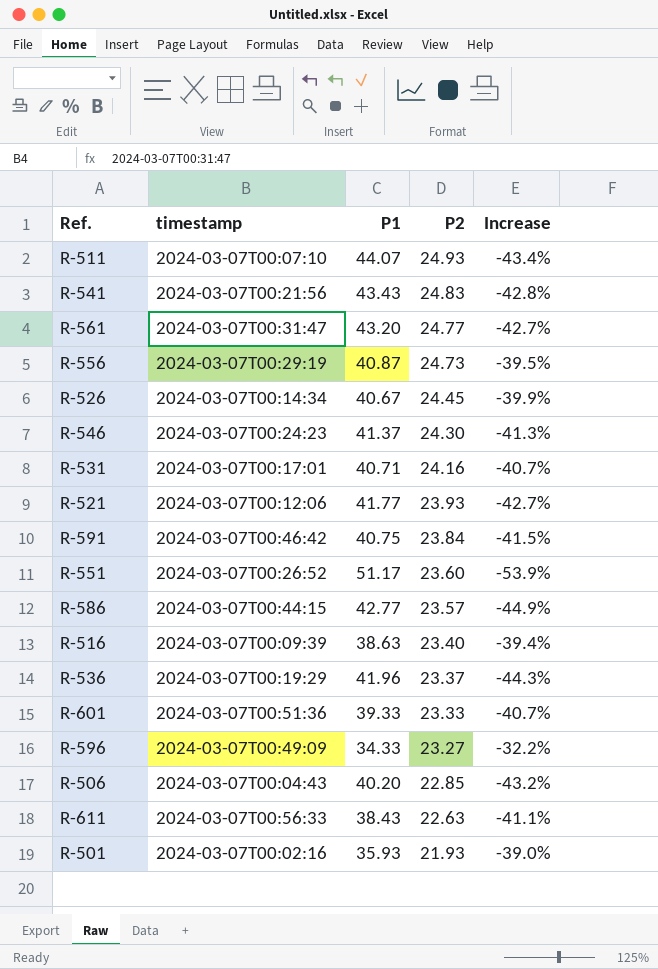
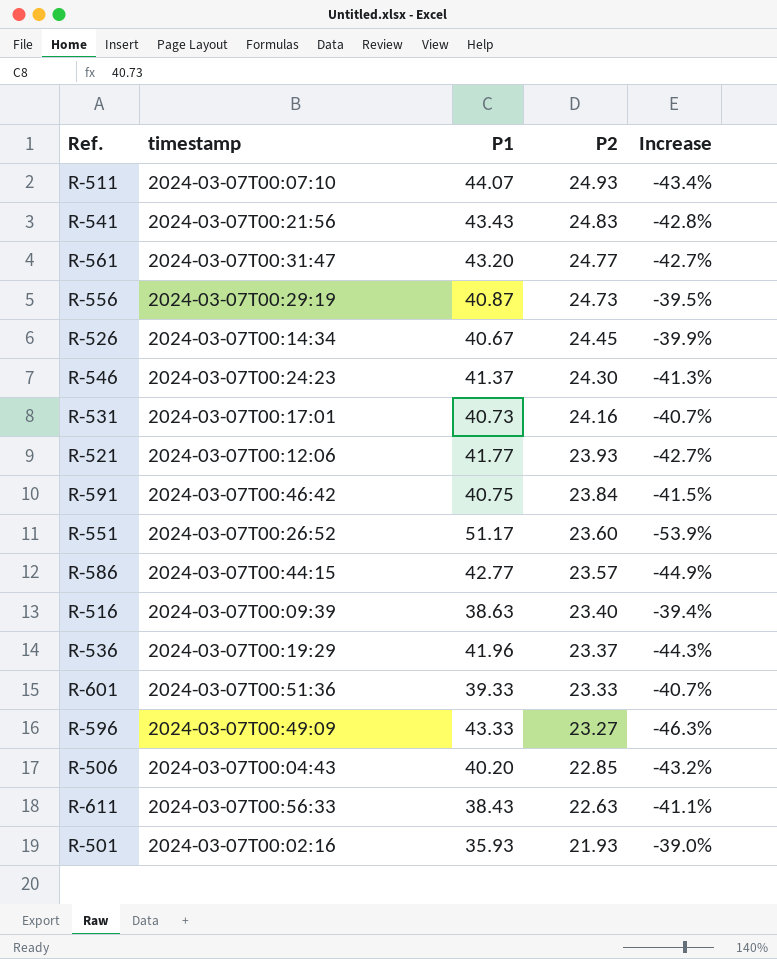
R-531 | P1: 40.71 -> 40.73
R-596 | P1: 34.33 -> 43.33
R-596 | Increase: -32.2% -> -46.3%

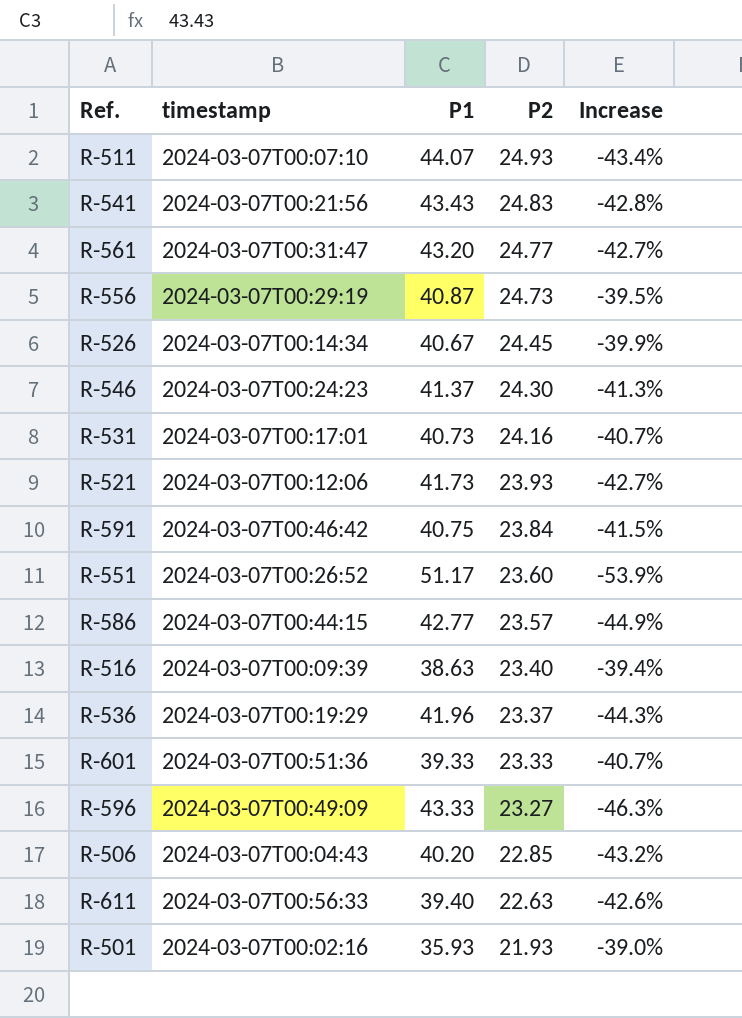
R-521 | P1: 41.77 -> 41.73
R-611 | P1: 38.43 -> 39.40
R-611 | Increase: -41.1% -> -42.6%

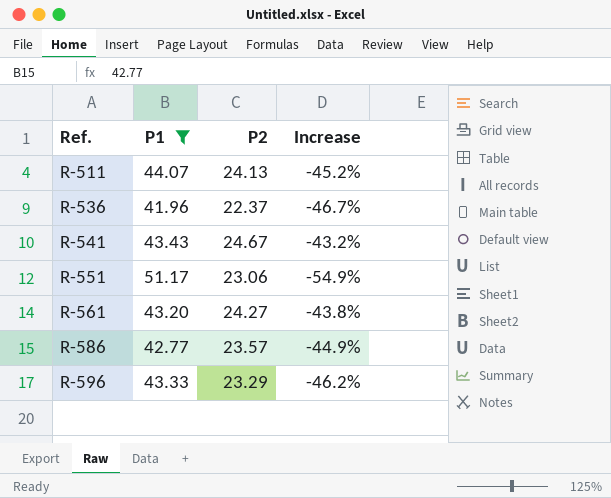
filter: none -> P1 >= 41.96
row order: P2 descending -> Ref. ascending
column timestamp | position: 2 -> none
R-511 | P2: 24.93 -> 24.13
R-511 | Increase: -43.4% -> -45.2%
R-536 | P2: 23.37 -> 22.37
R-536 | Increase: -44.3% -> -46.7%
R-541 | P2: 24.83 -> 24.67
R-541 | Increase: -42.8% -> -43.2%
R-551 | P2: 23.60 -> 23.06
R-551 | Increase: -53.9% -> -54.9%
R-561 | P2: 24.77 -> 24.27
R-561 | Increase: -42.7% -> -43.8%
R-596 | P2: 23.27 -> 23.29
R-596 | Increase: -46.3% -> -46.2%

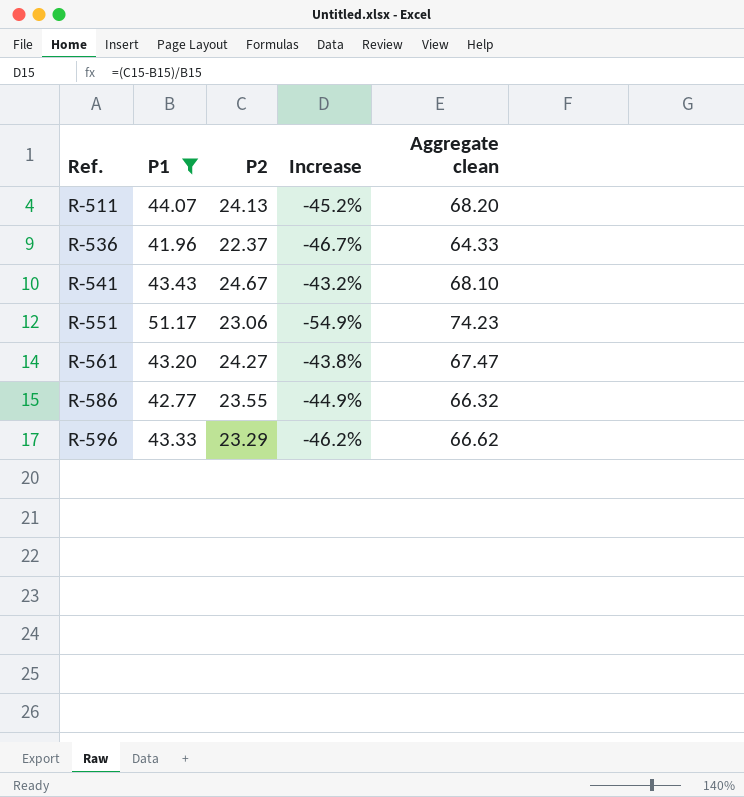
column Aggregate clean | formula: none -> [P1] + [P2]
R-586 | P2: 23.57 -> 23.55

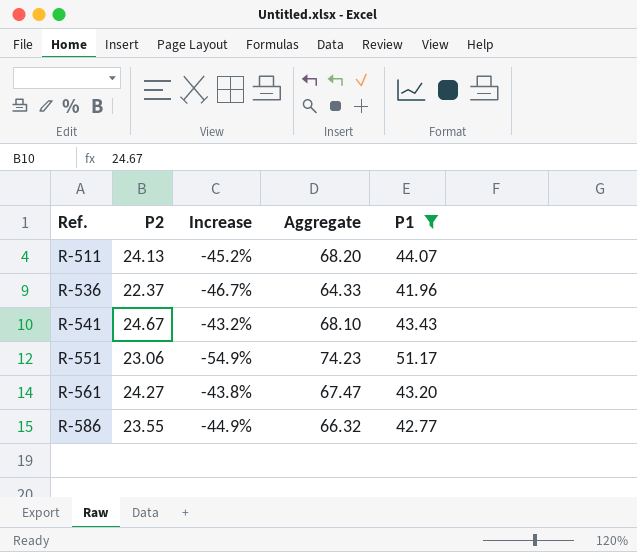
column name: Aggregate clean -> Aggregate
column P1 | position: 2 -> 5
row R-596: 43.33 | 23.29 | -46.2% | 66.62 -> none

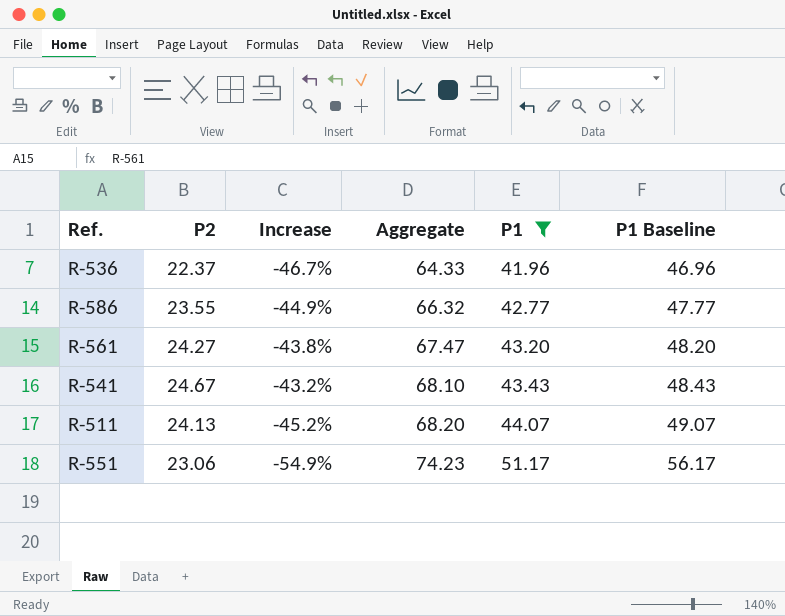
row order: Ref. ascending -> Aggregate ascending
column P1 Baseline | formula: none -> [P1] + 5

